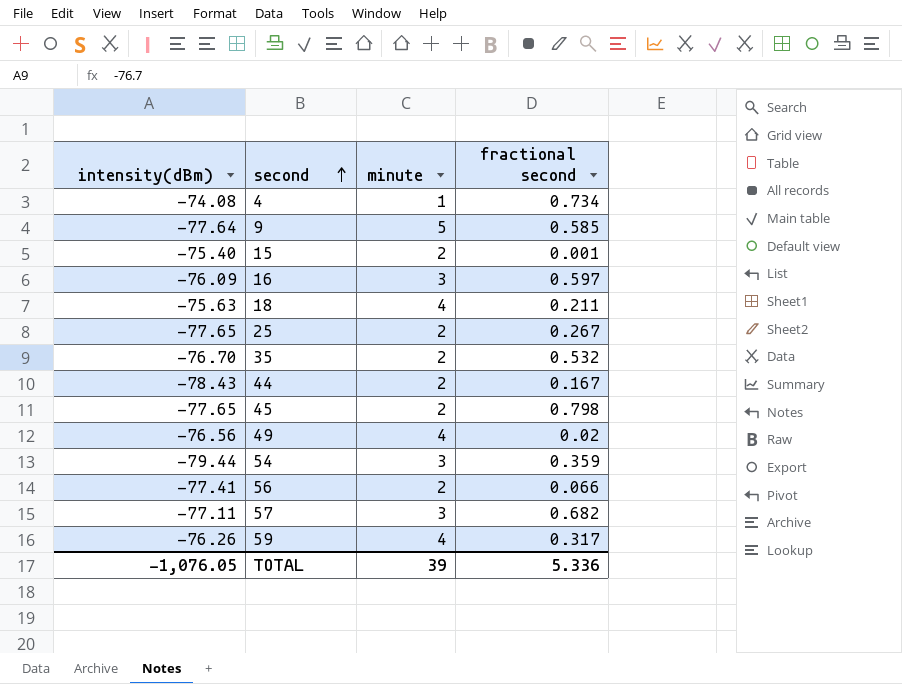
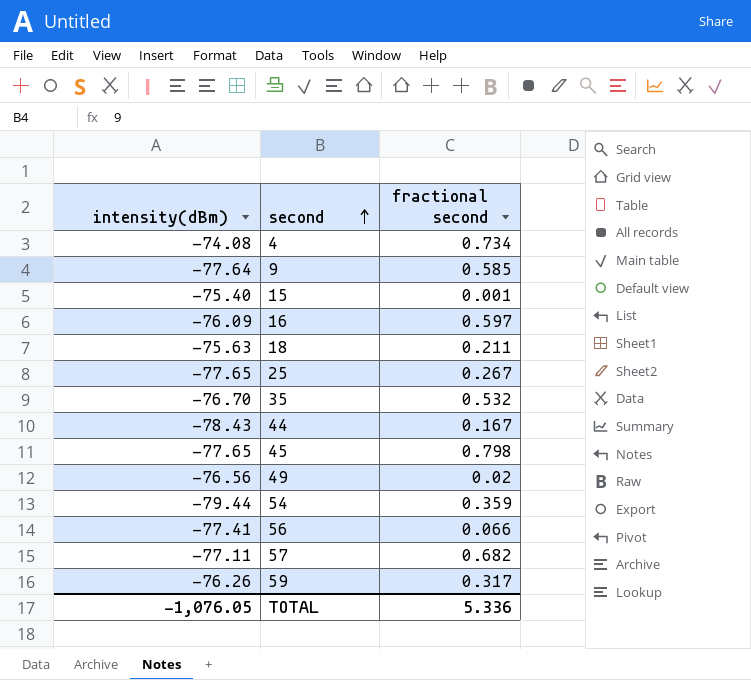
column minute | position: 3 -> none

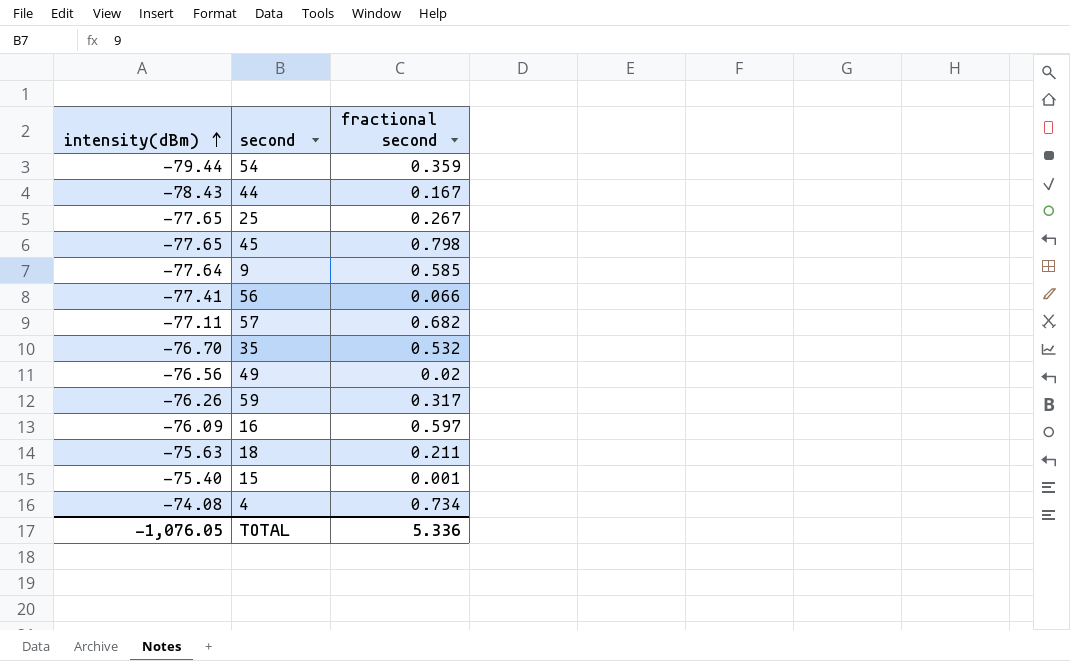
row order: second ascending -> intensity(dBm) ascending

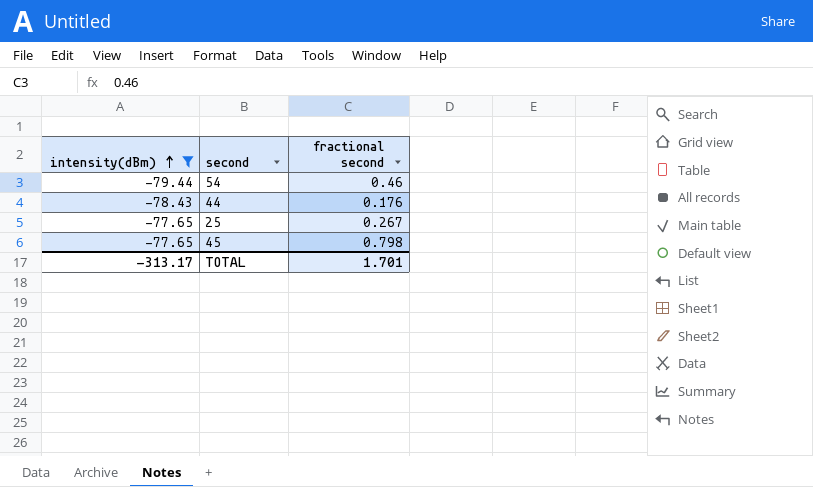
filter: none -> intensity(dBm) <= -77.65
54 | fractional second: 0.359 -> 0.46
44 | fractional second: 0.167 -> 0.176
TOTAL | intensity(dBm): -1,076.05 -> -313.17
TOTAL | fractional second: 5.336 -> 1.701

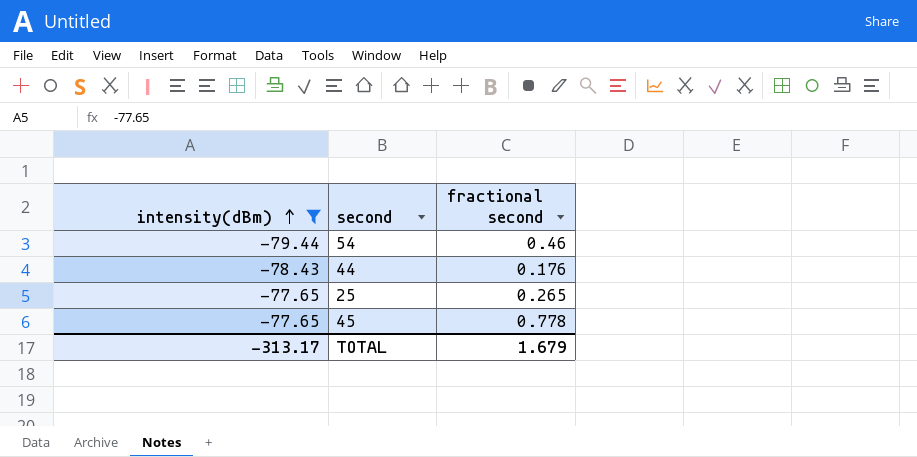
25 | fractional second: 0.267 -> 0.265
45 | fractional second: 0.798 -> 0.778
TOTAL | fractional second: 1.701 -> 1.679

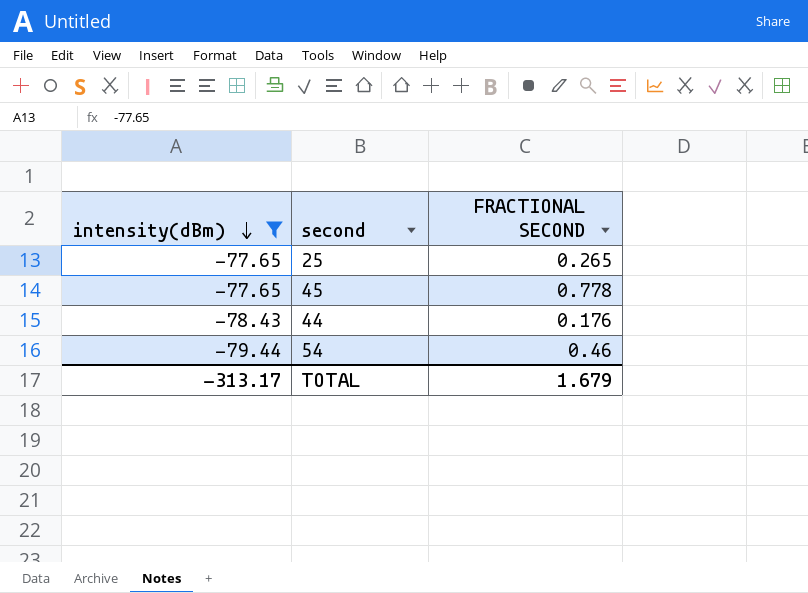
row order: intensity(dBm) ascending -> intensity(dBm) descending
column name: fractional second -> FRACTIONAL SECOND

